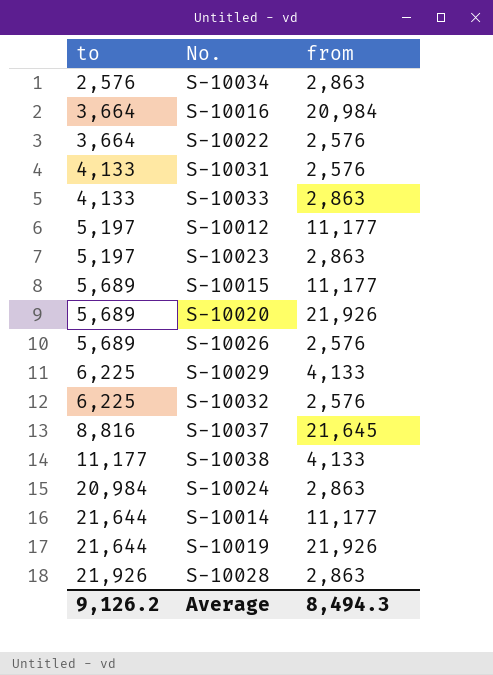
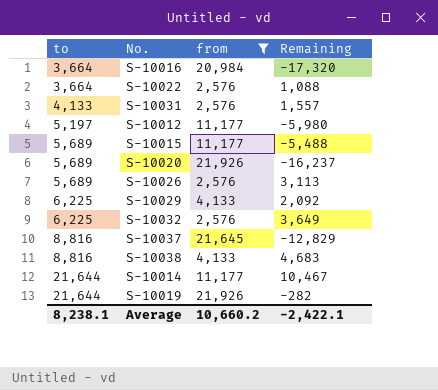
filter: none -> from != 2,863
column Remaining | formula: none -> [to] - [from]
S-10038 | to: 11,177 -> 8,816
Average | to: 9,126.2 -> 8,238.1
Average | from: 8,494.3 -> 10,660.2

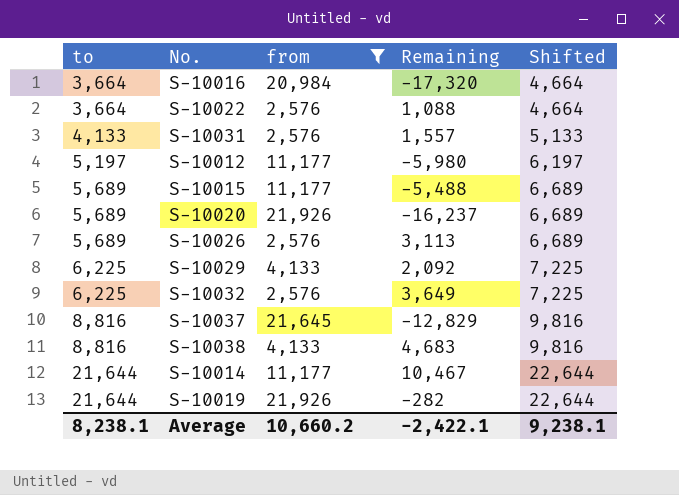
column Shifted | formula: none -> [to] + 1000

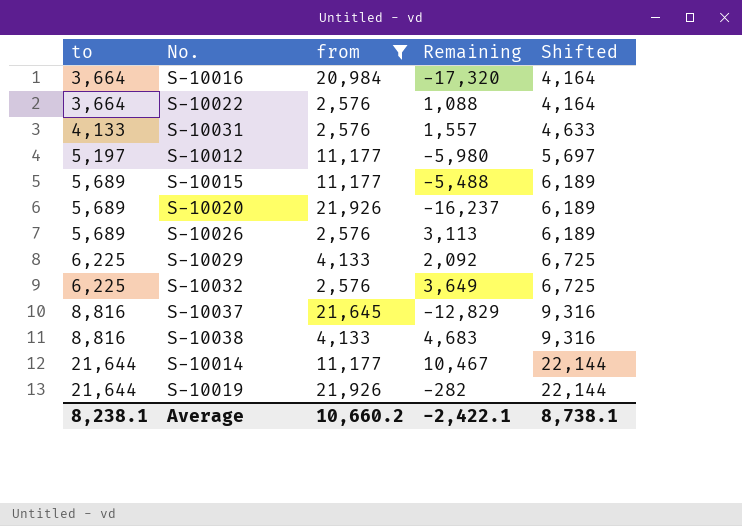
column Shifted | formula: [to] + 1000 -> [to] + 500
Average | Shifted: 9,238.1 -> 8,738.1

